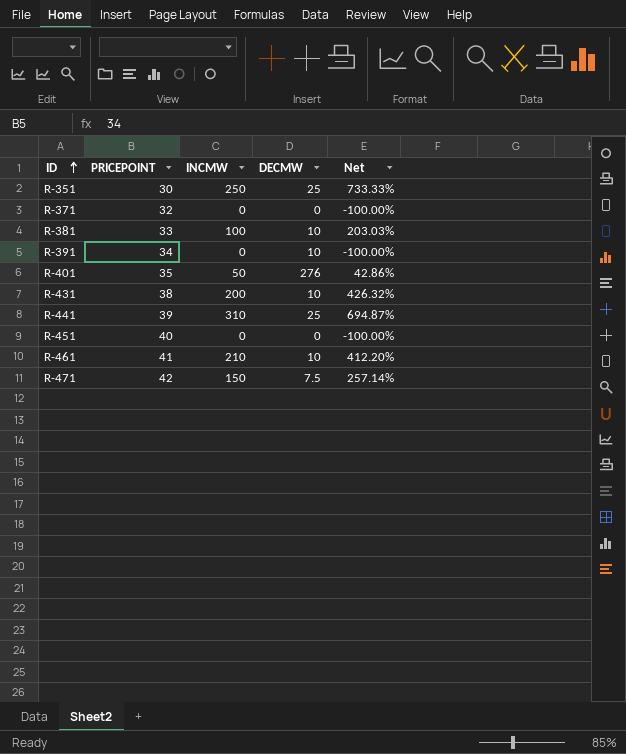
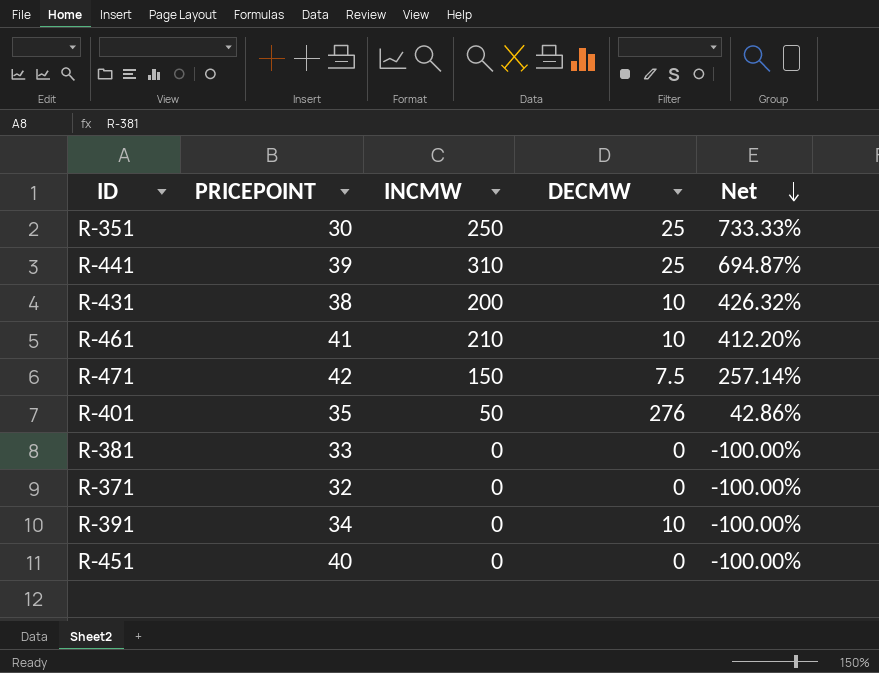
row order: ID ascending -> Net descending
R-381 | INCMW: 100 -> 0
R-381 | DECMW: 10 -> 0
R-381 | Net: 203.03% -> -100.00%

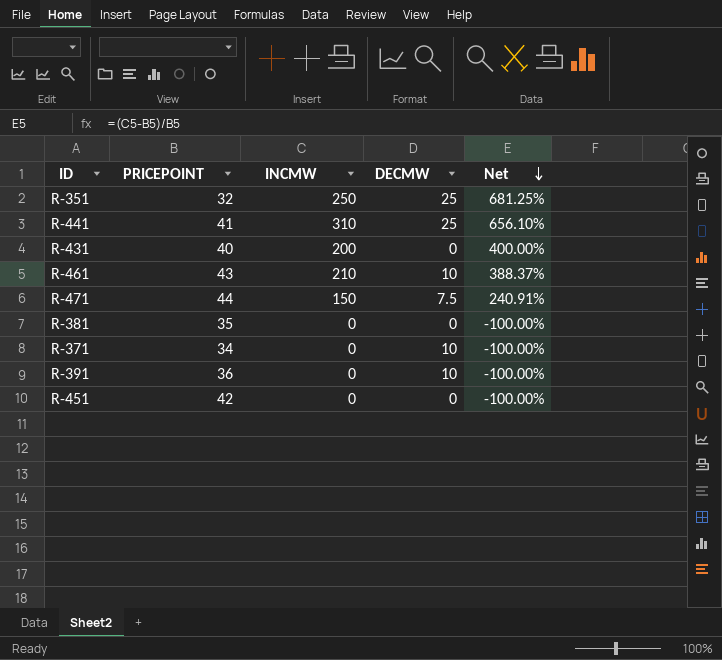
row R-401: 35 | 50 | 276 | 42.86% -> none
R-351 | PRICEPOINT: 30 -> 32
R-351 | Net: 733.33% -> 681.25%
R-441 | PRICEPOINT: 39 -> 41
R-441 | Net: 694.87% -> 656.10%
R-431 | PRICEPOINT: 38 -> 40
R-431 | DECMW: 10 -> 0
R-431 | Net: 426.32% -> 400.00%
R-461 | PRICEPOINT: 41 -> 43
R-461 | Net: 412.20% -> 388.37%
R-471 | PRICEPOINT: 42 -> 44
R-471 | Net: 257.14% -> 240.91%
R-381 | PRICEPOINT: 33 -> 35
R-371 | PRICEPOINT: 32 -> 34
R-371 | DECMW: 0 -> 10
R-391 | PRICEPOINT: 34 -> 36
R-451 | PRICEPOINT: 40 -> 42

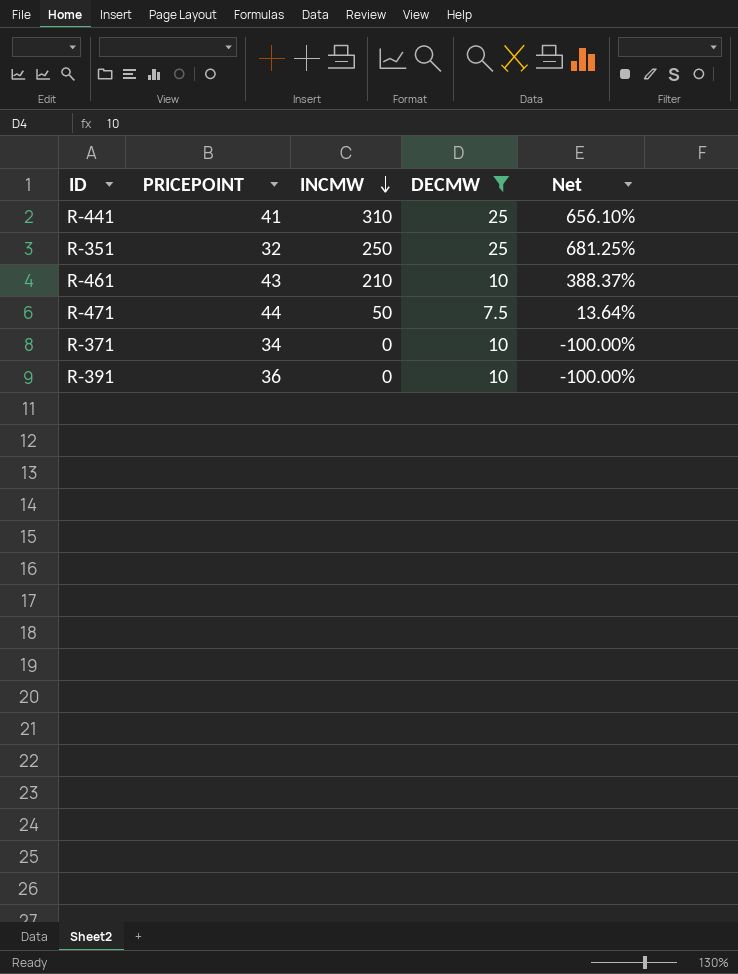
filter: none -> DECMW != 0
row order: Net descending -> INCMW descending
R-471 | INCMW: 150 -> 50
R-471 | Net: 240.91% -> 13.64%

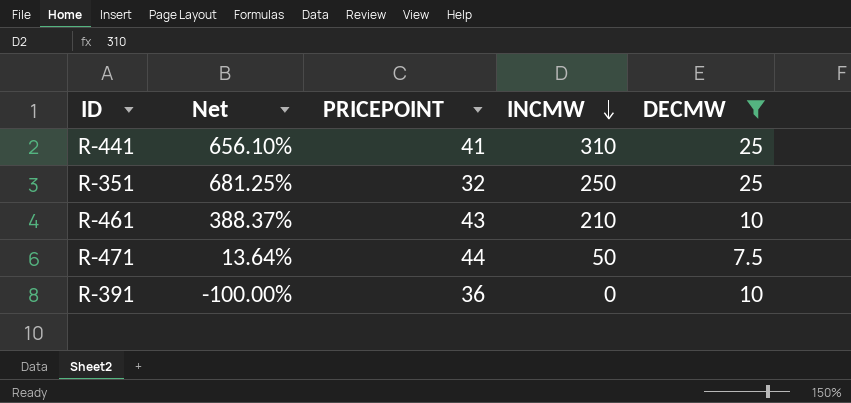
column Net | position: 5 -> 2
row R-371: 34 | 0 | 10 | -100.00% -> none

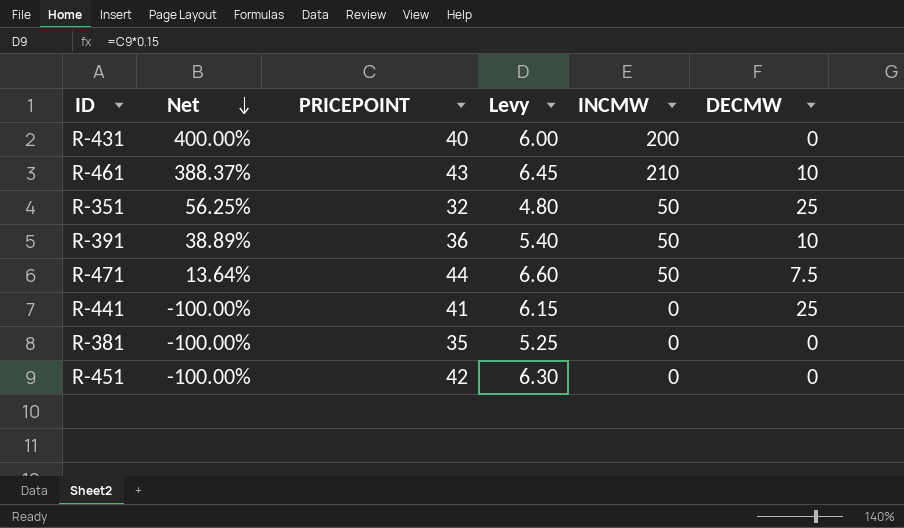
filter: DECMW != 0 -> none
row order: INCMW descending -> Net descending
column Levy | formula: none -> [PRICEPOINT] * 0.15
R-351 | Net: 681.25% -> 56.25%
R-351 | INCMW: 250 -> 50
R-391 | Net: -100.00% -> 38.89%
R-391 | INCMW: 0 -> 50
R-441 | Net: 656.10% -> -100.00%
R-441 | INCMW: 310 -> 0

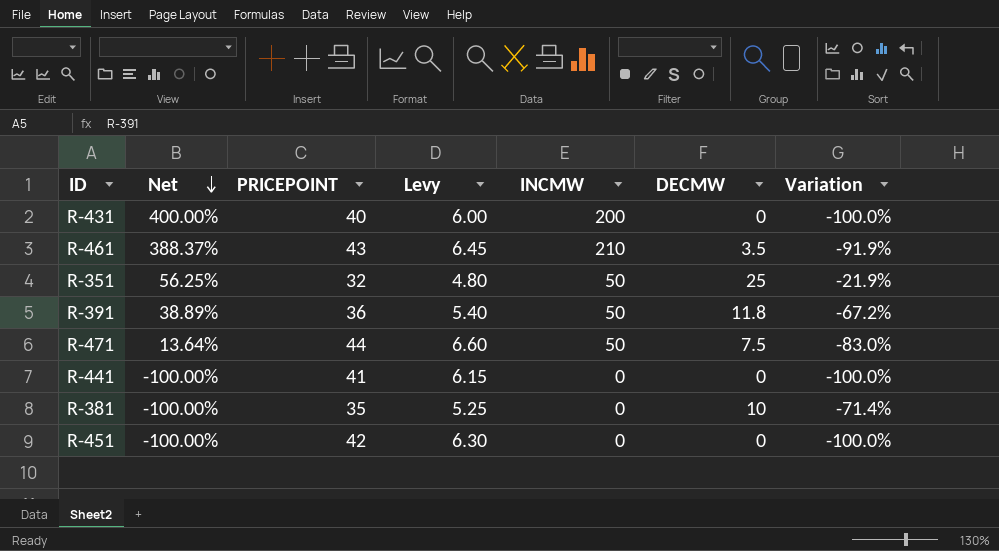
column Variation | formula: none -> ([DECMW] - [PRICEPOINT]) / [PRICEPOINT]
R-461 | DECMW: 10 -> 3.5
R-391 | DECMW: 10 -> 11.8
R-441 | DECMW: 25 -> 0
R-381 | DECMW: 0 -> 10

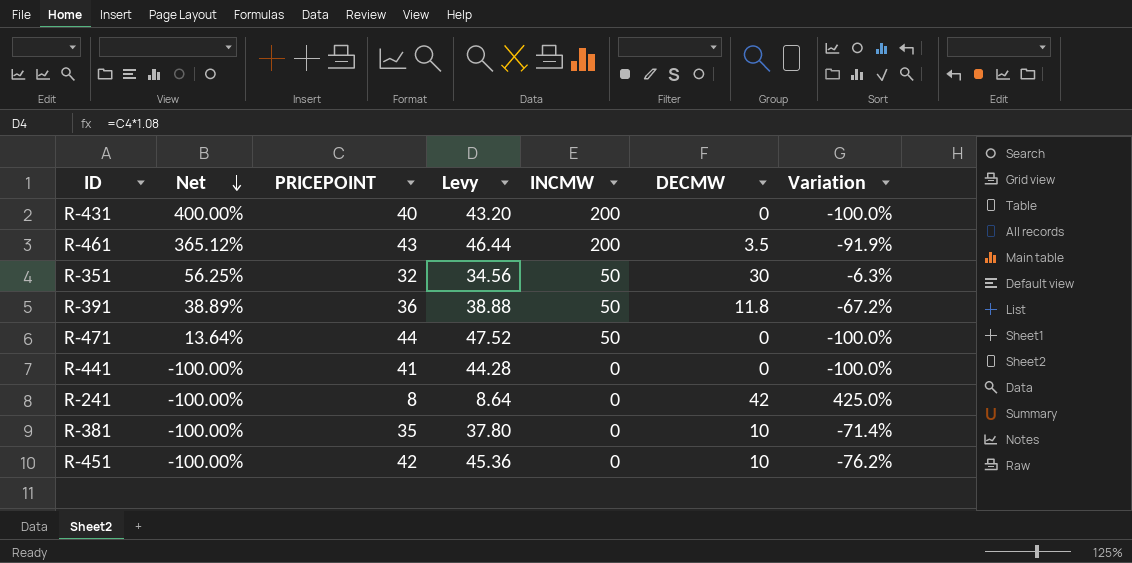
column Levy | formula: [PRICEPOINT] * 0.15 -> [PRICEPOINT] * 1.08
R-461 | Net: 388.37% -> 365.12%
R-461 | INCMW: 210 -> 200
R-351 | DECMW: 25 -> 30
R-351 | Variation: -21.9% -> -6.3%
R-471 | DECMW: 7.5 -> 0
R-471 | Variation: -83.0% -> -100.0%
row R-241: none -> -100.00% | 8 | 8.64 | 0 | 42 | 425.0%
R-451 | DECMW: 0 -> 10
R-451 | Variation: -100.0% -> -76.2%

